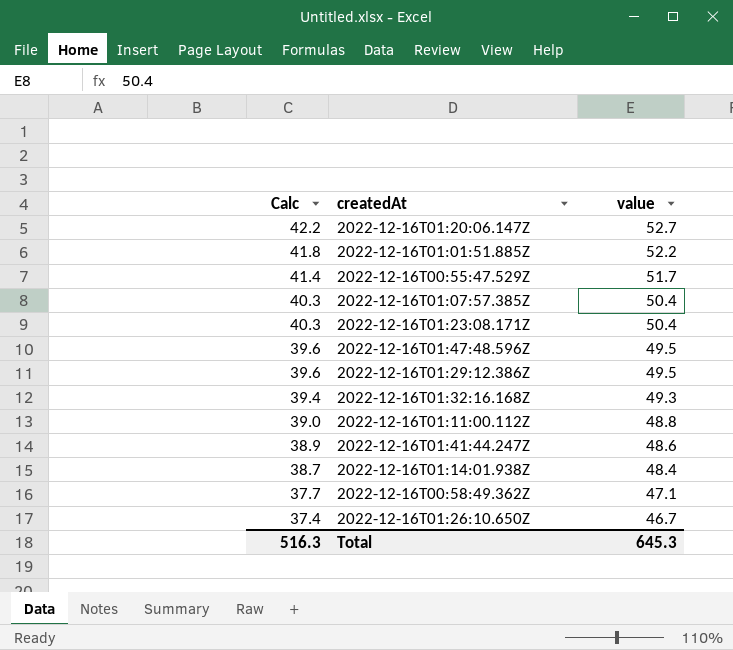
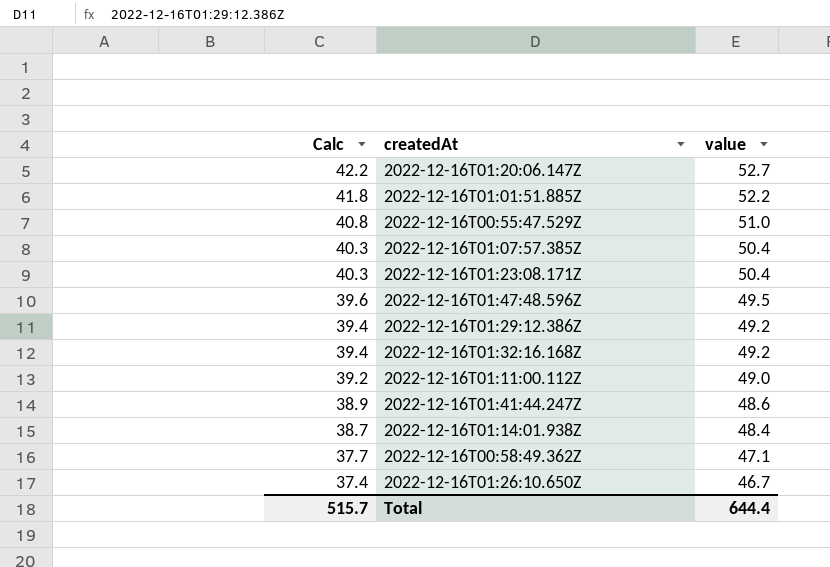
2022-12-16T00:55:47.529Z | Calc: 41.4 -> 40.8
2022-12-16T00:55:47.529Z | value: 51.7 -> 51.0
2022-12-16T01:29:12.386Z | Calc: 39.6 -> 39.4
2022-12-16T01:29:12.386Z | value: 49.5 -> 49.2
2022-12-16T01:32:16.168Z | value: 49.3 -> 49.2
2022-12-16T01:11:00.112Z | Calc: 39.0 -> 39.2
2022-12-16T01:11:00.112Z | value: 48.8 -> 49.0
Total | Calc: 516.3 -> 515.7
Total | value: 645.3 -> 644.4

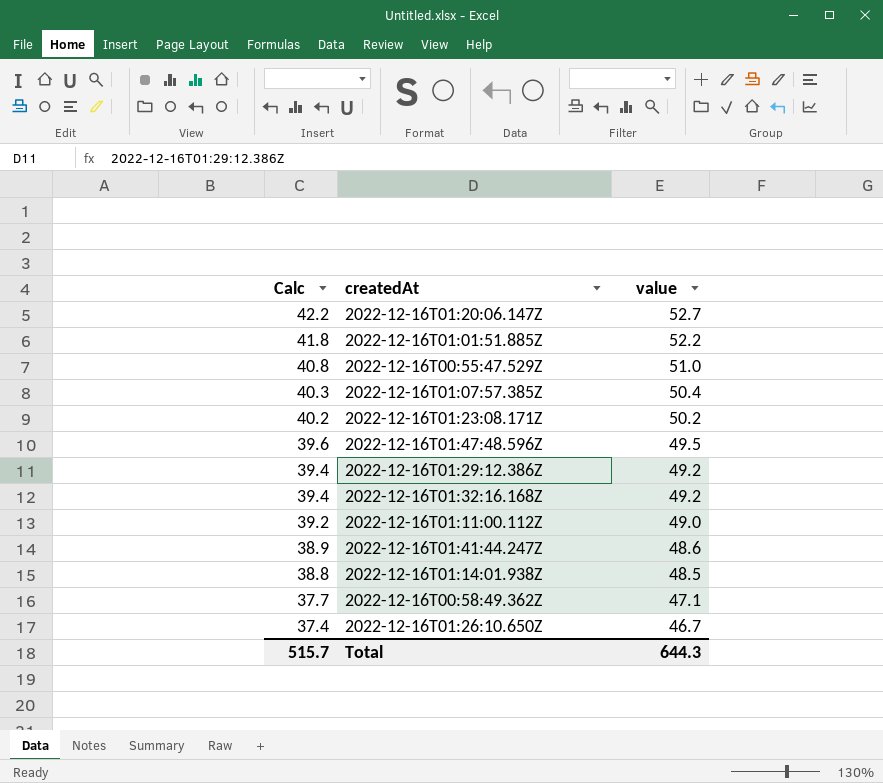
2022-12-16T01:23:08.171Z | Calc: 40.3 -> 40.2
2022-12-16T01:23:08.171Z | value: 50.4 -> 50.2
2022-12-16T01:14:01.938Z | Calc: 38.7 -> 38.8
2022-12-16T01:14:01.938Z | value: 48.4 -> 48.5
Total | value: 644.4 -> 644.3

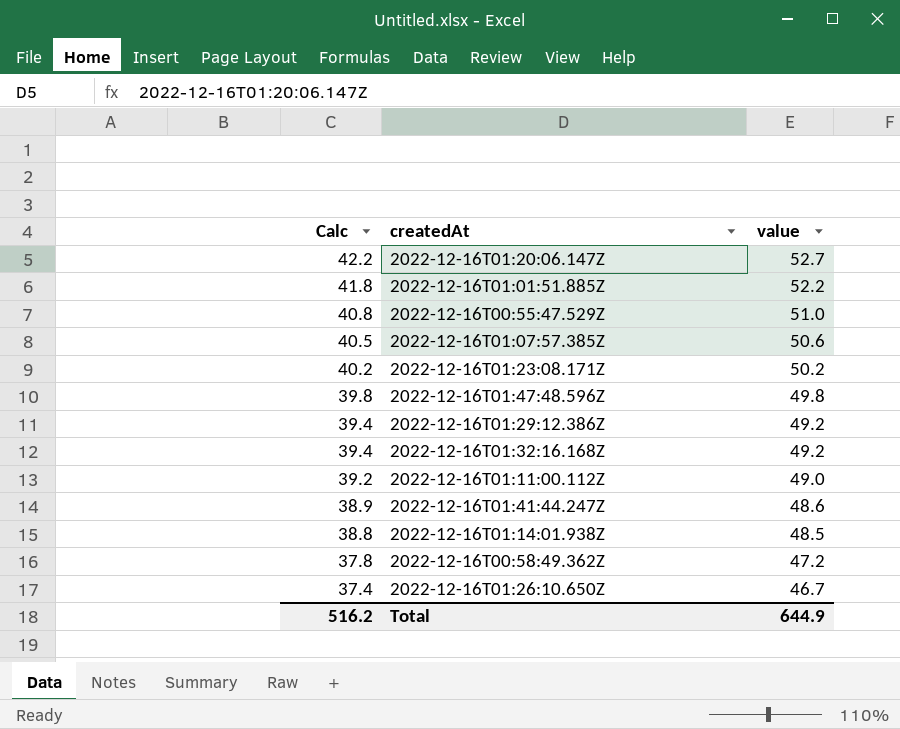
2022-12-16T01:07:57.385Z | Calc: 40.3 -> 40.5
2022-12-16T01:07:57.385Z | value: 50.4 -> 50.6
2022-12-16T01:47:48.596Z | Calc: 39.6 -> 39.8
2022-12-16T01:47:48.596Z | value: 49.5 -> 49.8
2022-12-16T00:58:49.362Z | Calc: 37.7 -> 37.8
2022-12-16T00:58:49.362Z | value: 47.1 -> 47.2
Total | Calc: 515.7 -> 516.2
Total | value: 644.3 -> 644.9

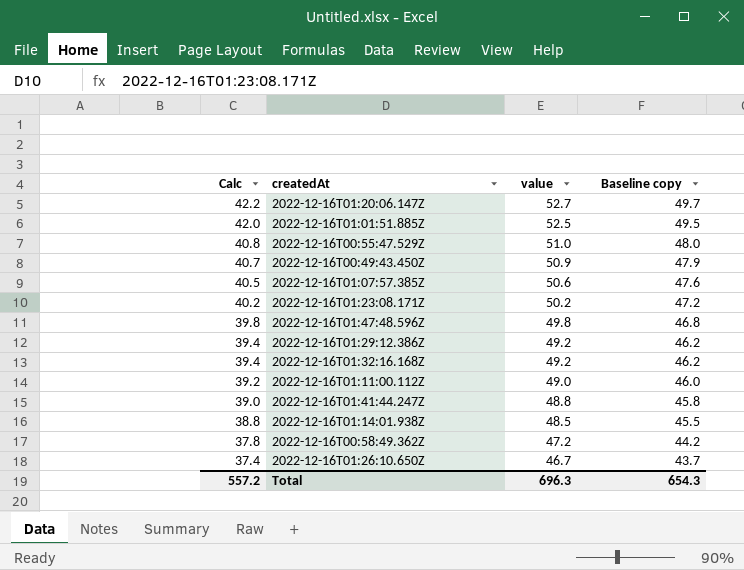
column Baseline copy | formula: none -> [value] - 3
2022-12-16T01:01:51.885Z | Calc: 41.8 -> 42.0
2022-12-16T01:01:51.885Z | value: 52.2 -> 52.5
row 2022-12-16T00:49:43.450Z: none -> 40.7 | 50.9 | 47.9
2022-12-16T01:41:44.247Z | Calc: 38.9 -> 39.0
2022-12-16T01:41:44.247Z | value: 48.6 -> 48.8
Total | Calc: 516.2 -> 557.2
Total | value: 644.9 -> 696.3

